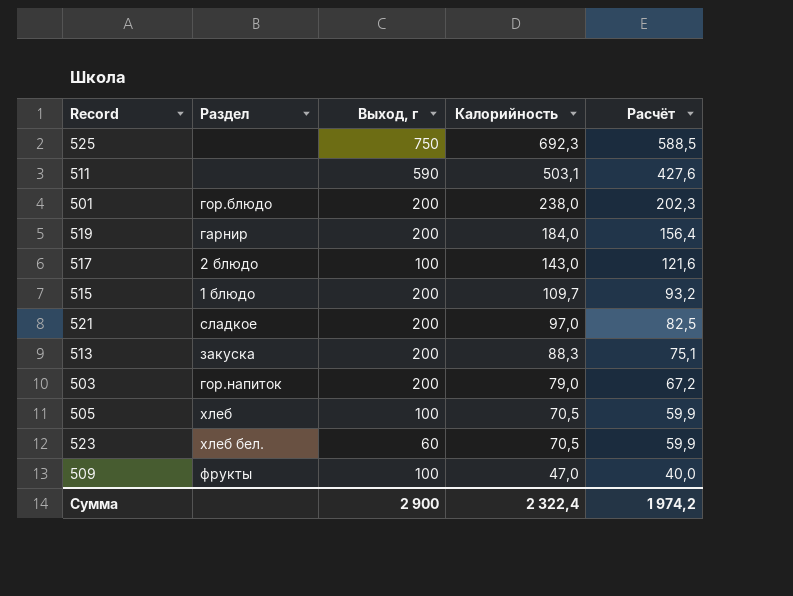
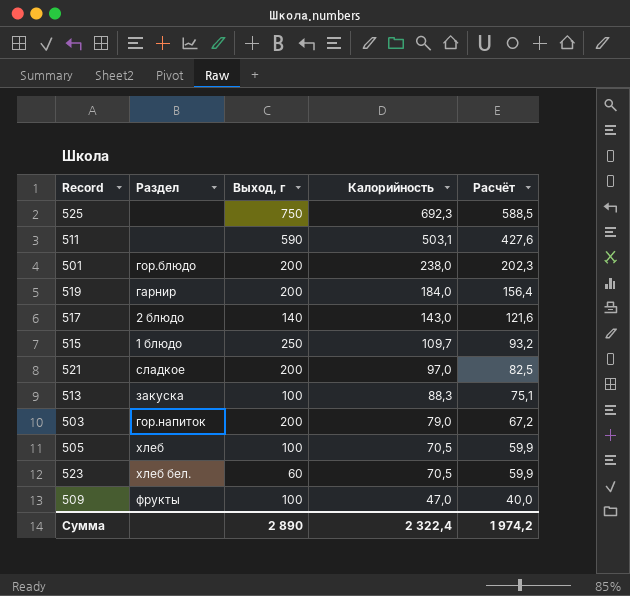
517 | Выход, г: 100 -> 140
515 | Выход, г: 200 -> 250
513 | Выход, г: 200 -> 100
Сумма | Выход, г: 2 900 -> 2 890

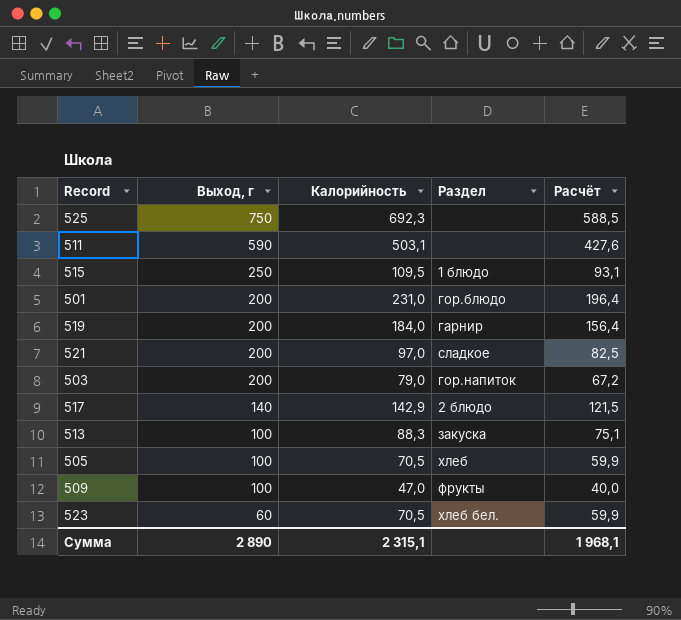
row order: Калорийность descending -> Выход, г descending
column Раздел | position: 2 -> 4
515 | Калорийность: 109,7 -> 109,5
515 | Расчёт: 93,2 -> 93,1
501 | Калорийность: 238,0 -> 231,0
501 | Расчёт: 202,3 -> 196,4
517 | Калорийность: 143,0 -> 142,9
517 | Расчёт: 121,6 -> 121,5
Сумма | Калорийность: 2 322,4 -> 2 315,1
Сумма | Расчёт: 1 974,2 -> 1 968,1

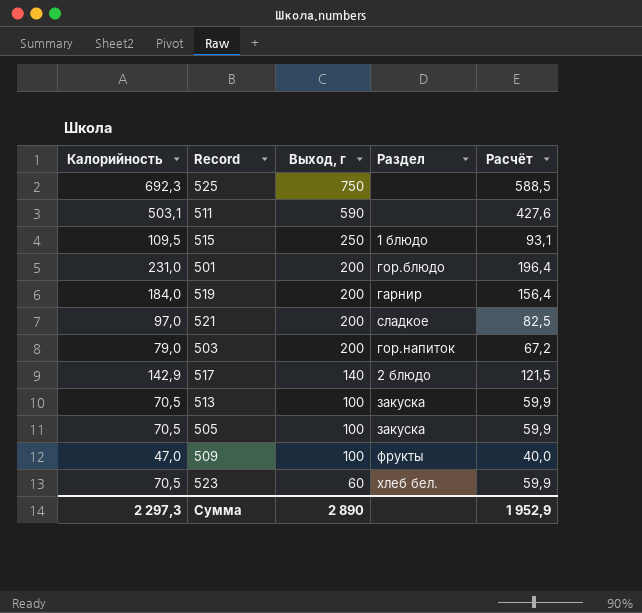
column Калорийность | position: 3 -> 1
513 | Калорийность: 88,3 -> 70,5
513 | Расчёт: 75,1 -> 59,9
505 | Раздел: хлеб -> закуска
Сумма | Калорийность: 2 315,1 -> 2 297,3
Сумма | Расчёт: 1 968,1 -> 1 952,9

